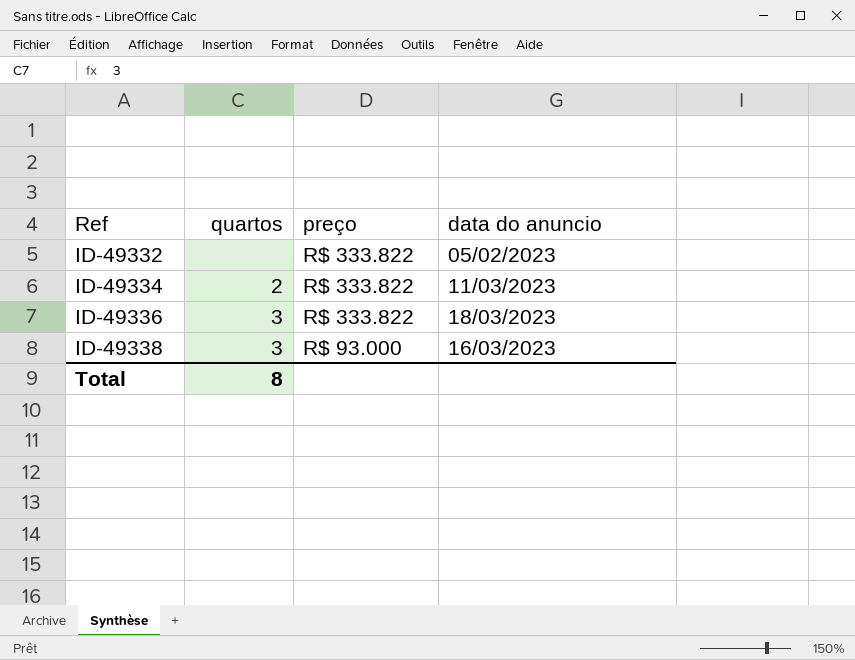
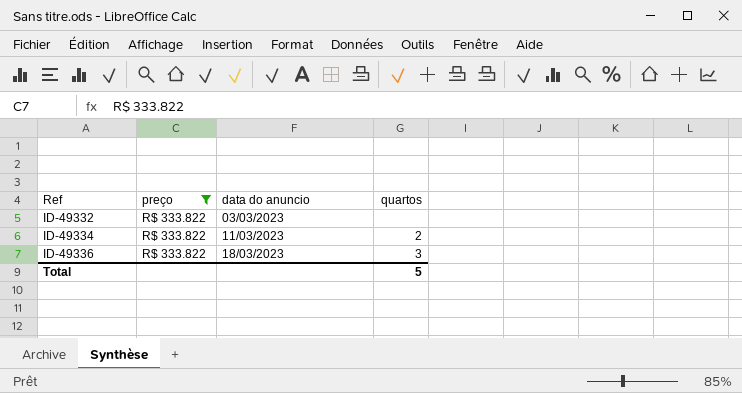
filter: none -> preço = R$ 333.822
column quartos | position: 2 -> 4
ID-49332 | data do anuncio: 05/02/2023 -> 03/03/2023
Total | quartos: 8 -> 5

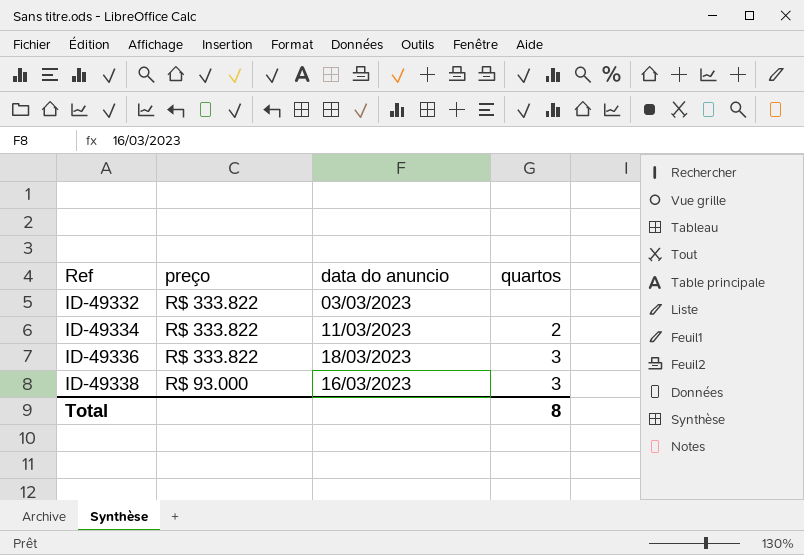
filter: preço = R$ 333.822 -> none
Total | quartos: 5 -> 8

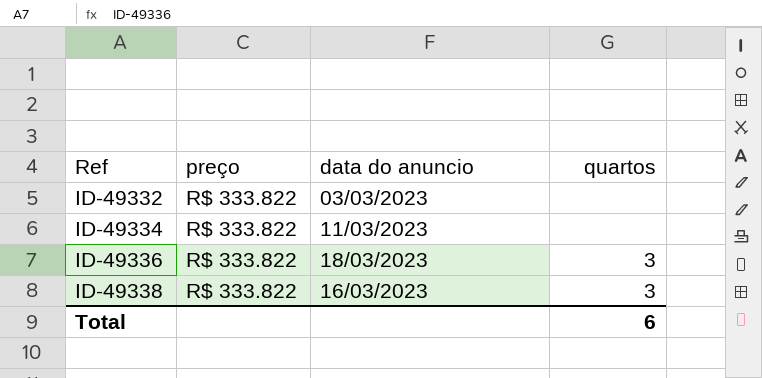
ID-49334 | quartos: 2 -> none
ID-49338 | preço: R$ 93.000 -> R$ 333.822
Total | quartos: 8 -> 6

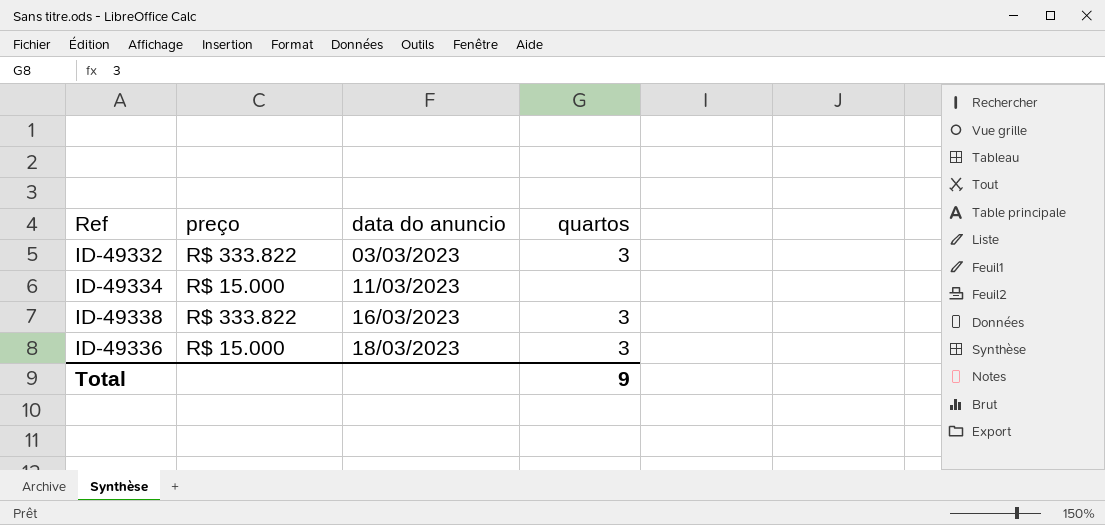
row order: Ref ascending -> data do anuncio ascending
ID-49332 | quartos: none -> 3
ID-49334 | preço: R$ 333.822 -> R$ 15.000
ID-49336 | preço: R$ 333.822 -> R$ 15.000
Total | quartos: 6 -> 9

